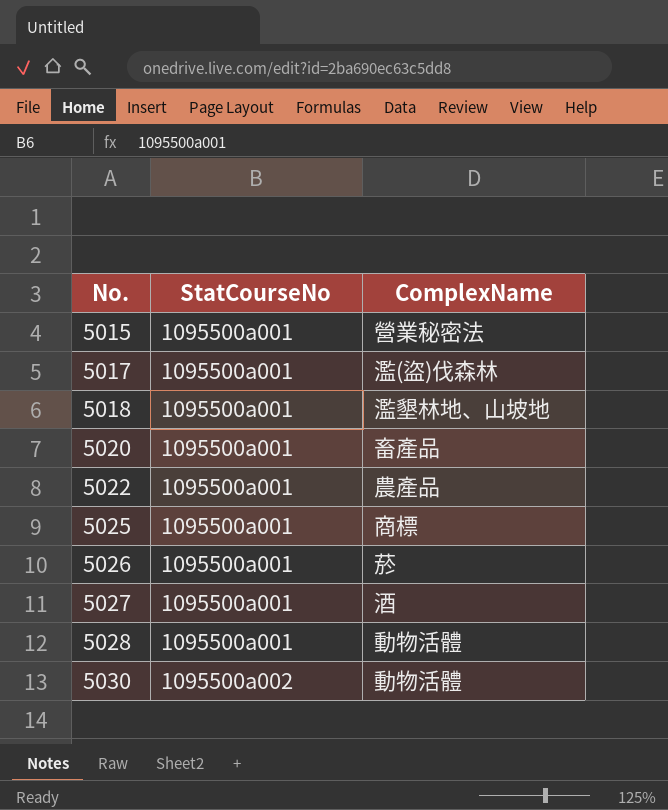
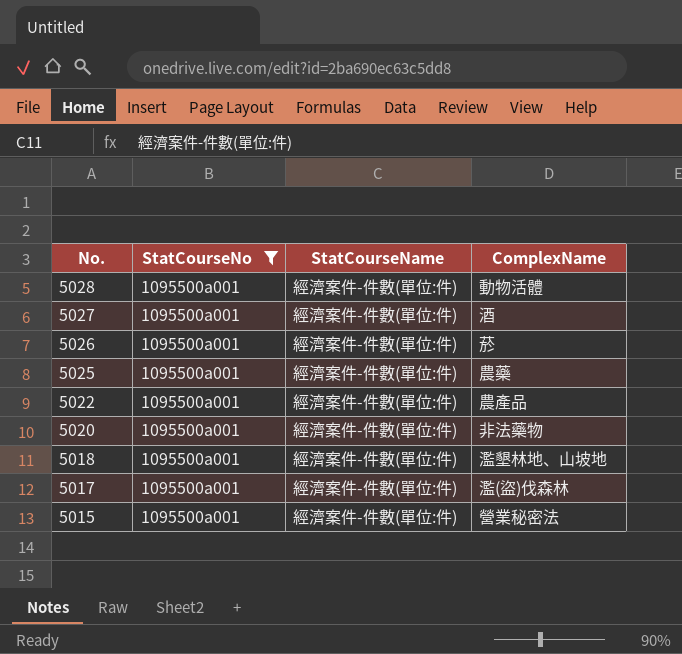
filter: none -> StatCourseNo = 1095500a001
row order: No. ascending -> No. descending
column StatCourseName | position: none -> 3
5025 | ComplexName: 商標 -> 農藥
5020 | ComplexName: 畜產品 -> 非法藥物

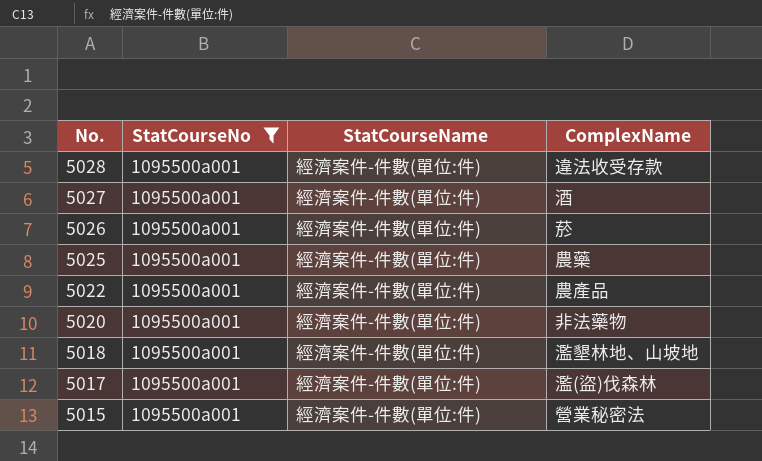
5028 | ComplexName: 動物活體 -> 違法收受存款

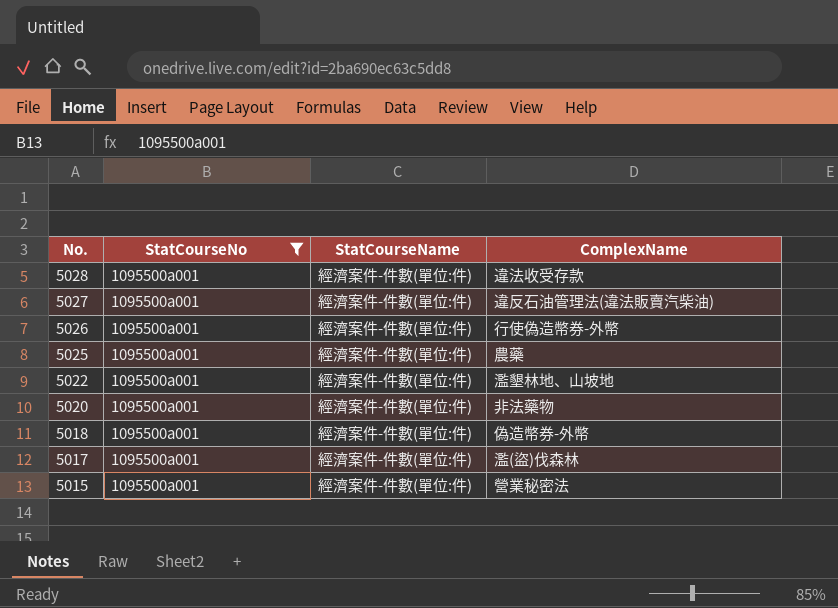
5027 | ComplexName: 酒 -> 違反石油管理法(違法販賣汽柴油)
5026 | ComplexName: 菸 -> 行使偽造幣券-外幣
5022 | ComplexName: 農產品 -> 濫墾林地、山坡地
5018 | ComplexName: 濫墾林地、山坡地 -> 偽造幣券-外幣

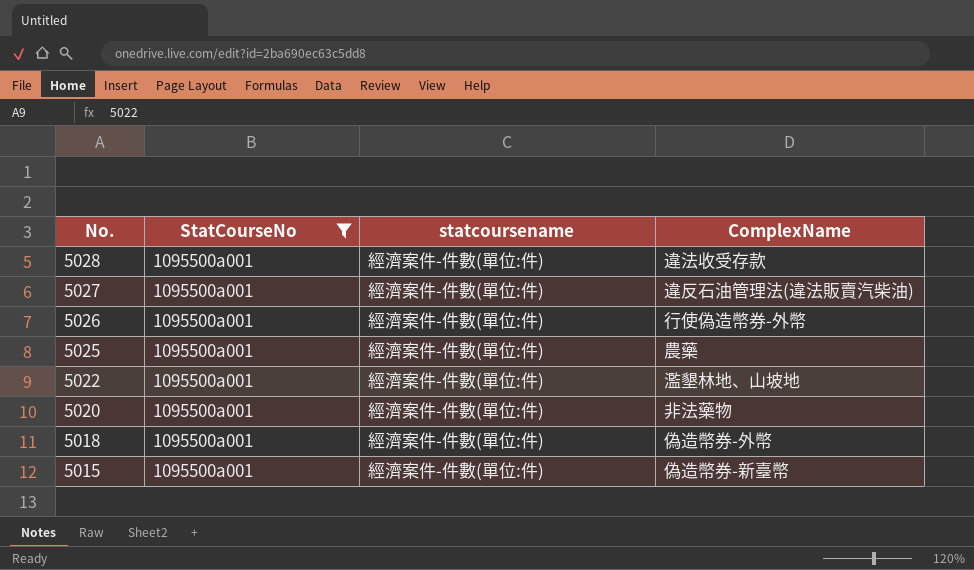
column name: StatCourseName -> statcoursename
row 5017: 1095500a001 | 經濟案件-件數(單位:件) | 濫(盜)伐森林 -> none
5015 | ComplexName: 營業秘密法 -> 偽造幣券-新臺幣

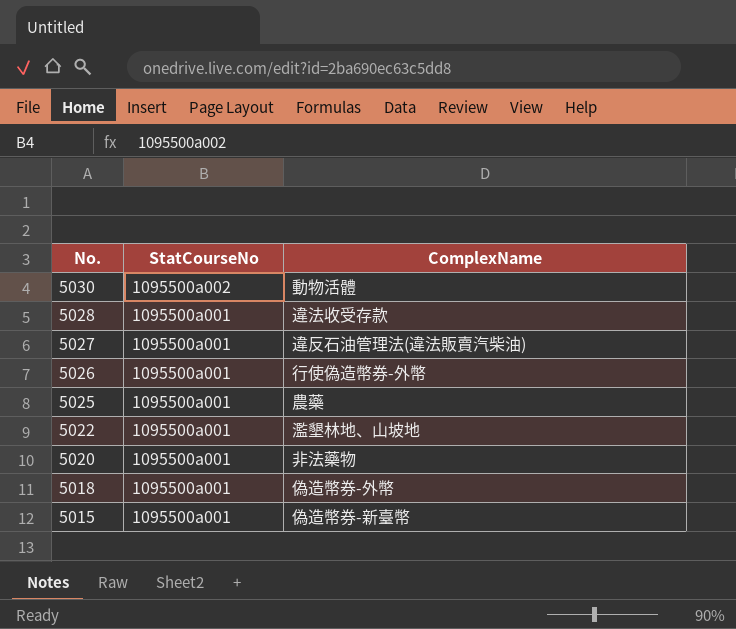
filter: StatCourseNo = 1095500a001 -> none
column statcoursename | position: 3 -> none

